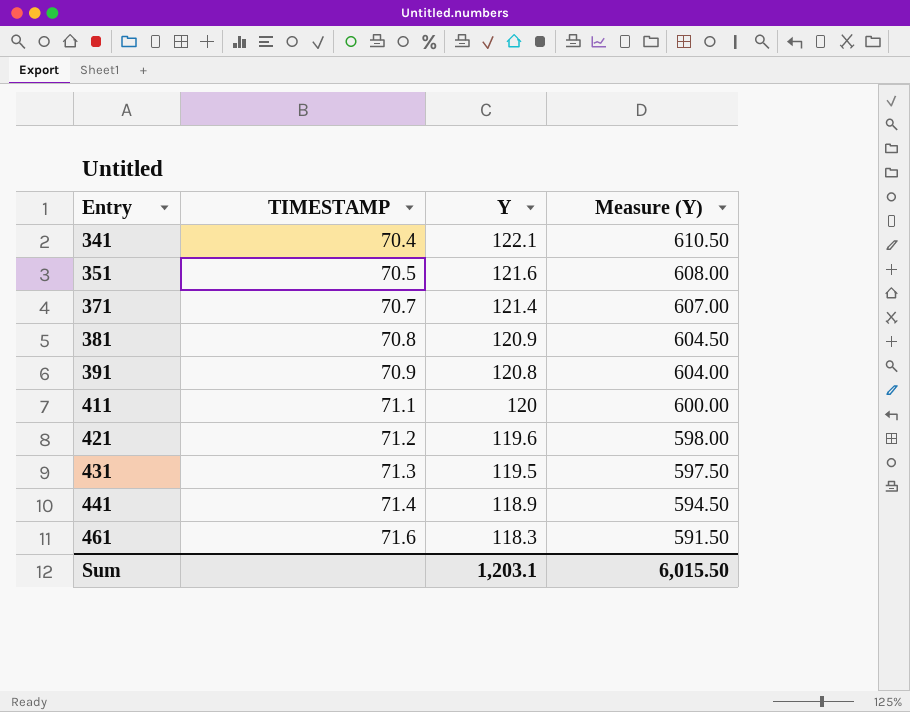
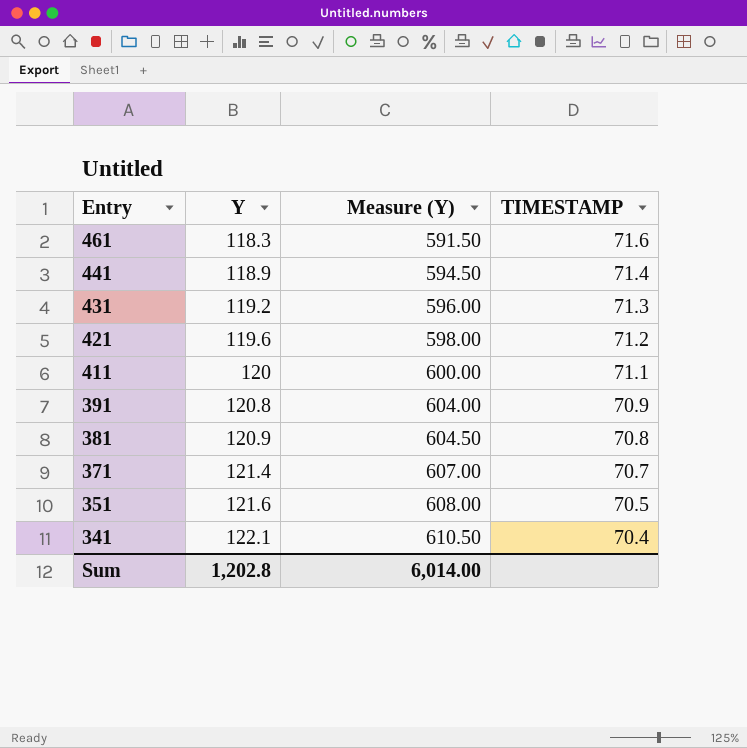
row order: Entry ascending -> Entry descending
column TIMESTAMP | position: 2 -> 4
431 | Y: 119.5 -> 119.2
431 | Measure (Y): 597.50 -> 596.00
Sum | Y: 1,203.1 -> 1,202.8
Sum | Measure (Y): 6,015.50 -> 6,014.00

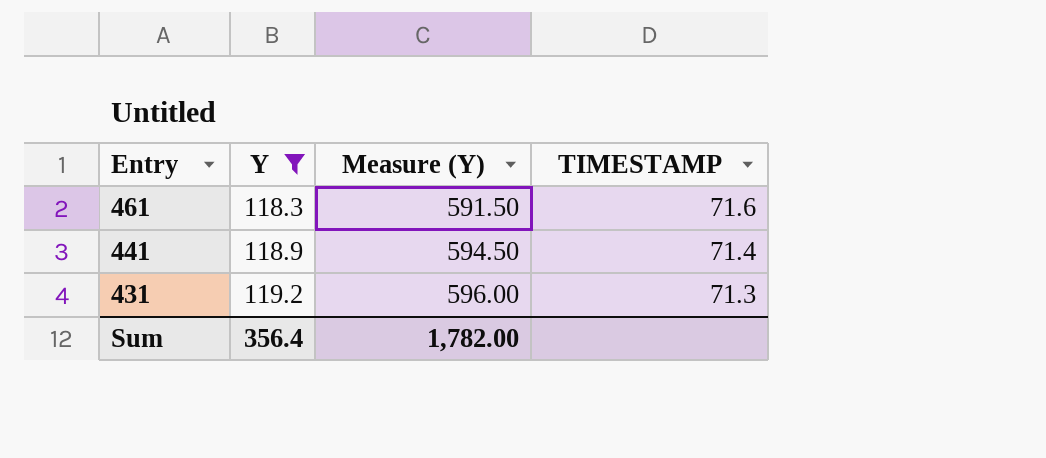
filter: none -> Y <= 119.2
Sum | Y: 1,202.8 -> 356.4
Sum | Measure (Y): 6,014.00 -> 1,782.00

